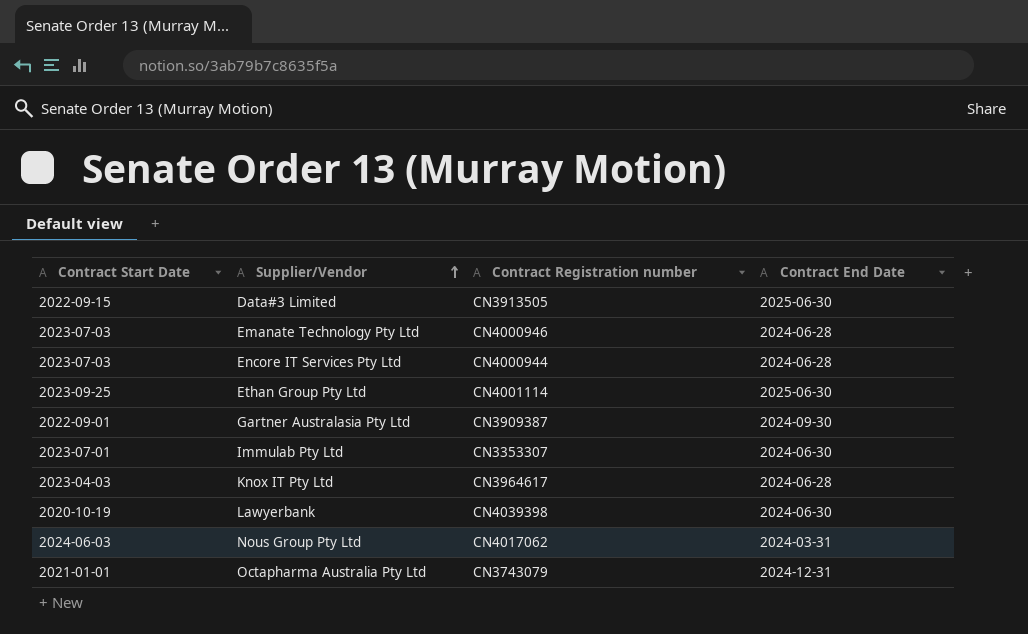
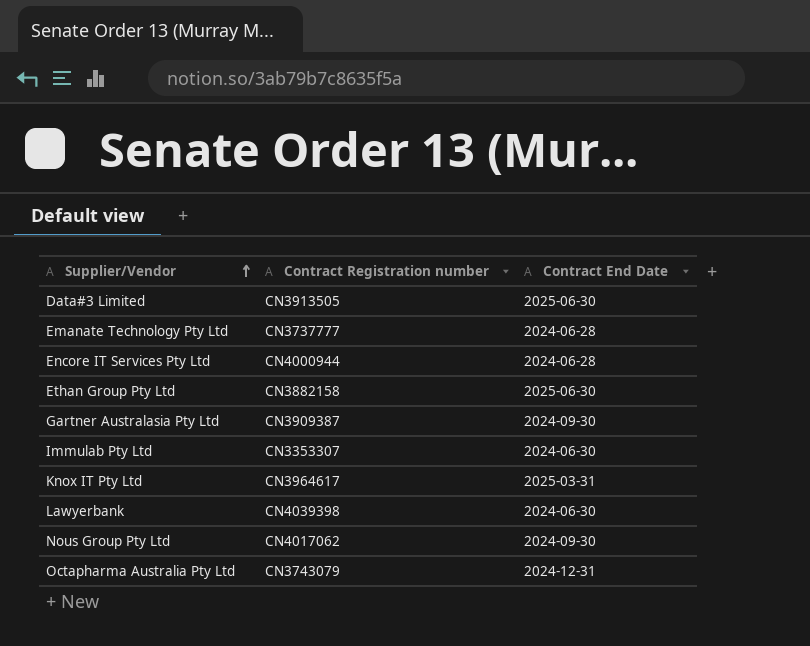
column Contract Start Date | position: 1 -> none
Emanate Technology Pty Ltd | Contract Registration number: CN4000946 -> CN3737777
Ethan Group Pty Ltd | Contract Registration number: CN4001114 -> CN3882158
Knox IT Pty Ltd | Contract End Date: 2024-06-28 -> 2025-03-31
Nous Group Pty Ltd | Contract End Date: 2024-03-31 -> 2024-09-30

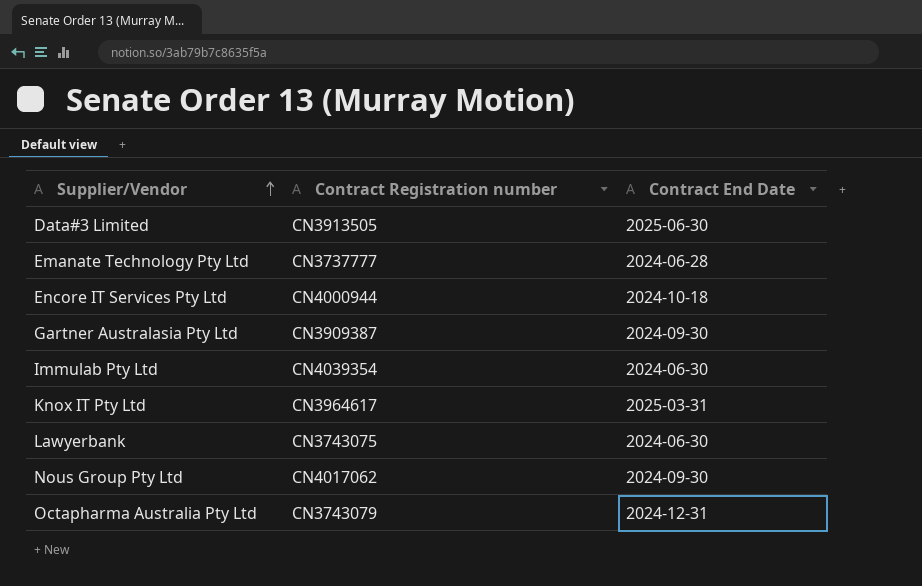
row Ethan Group Pty Ltd: CN3882158 | 2025-06-30 -> none
Encore IT Services Pty Ltd | Contract End Date: 2024-06-28 -> 2024-10-18
Immulab Pty Ltd | Contract Registration number: CN3353307 -> CN4039354
Lawyerbank | Contract Registration number: CN4039398 -> CN3743075

